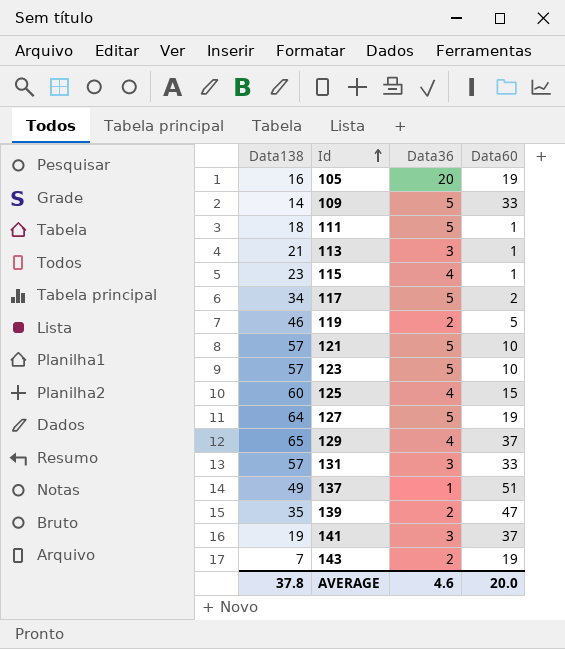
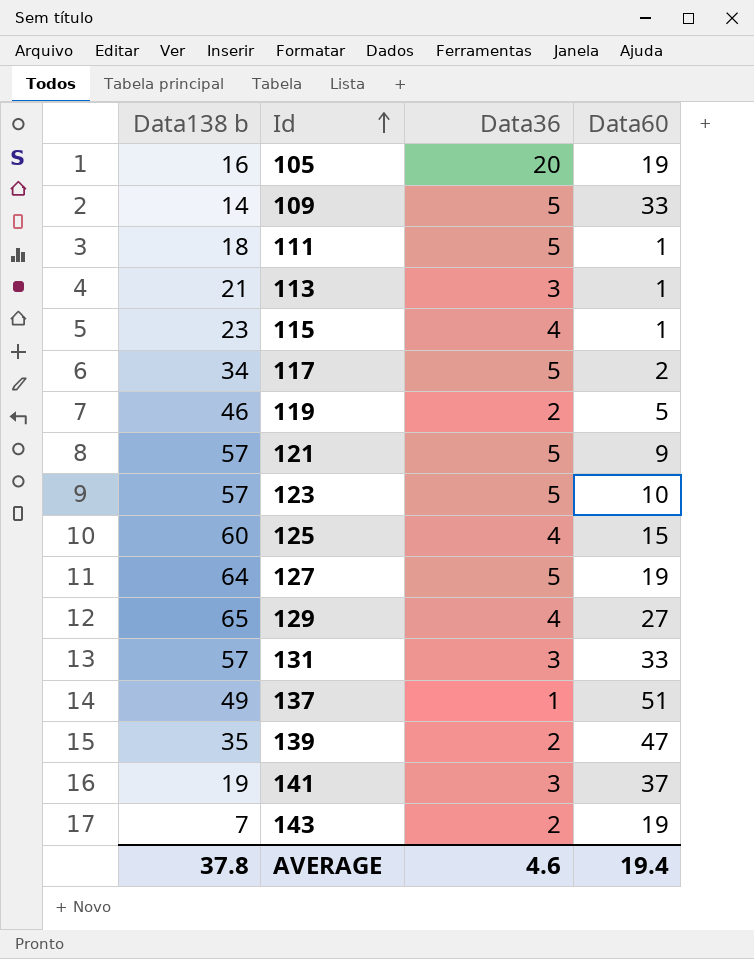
column name: Data138 -> Data138 b
121 | Data60: 10 -> 9
129 | Data60: 37 -> 27
AVERAGE | Data60: 20.0 -> 19.4

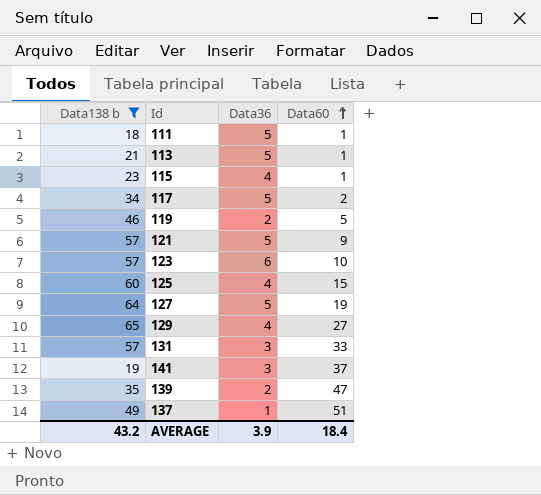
filter: none -> Data138 b >= 18
row order: Id ascending -> Data60 ascending
113 | Data36: 3 -> 5
123 | Data36: 5 -> 6
AVERAGE | Data138 b: 37.8 -> 43.2
AVERAGE | Data36: 4.6 -> 3.9
AVERAGE | Data60: 19.4 -> 18.4

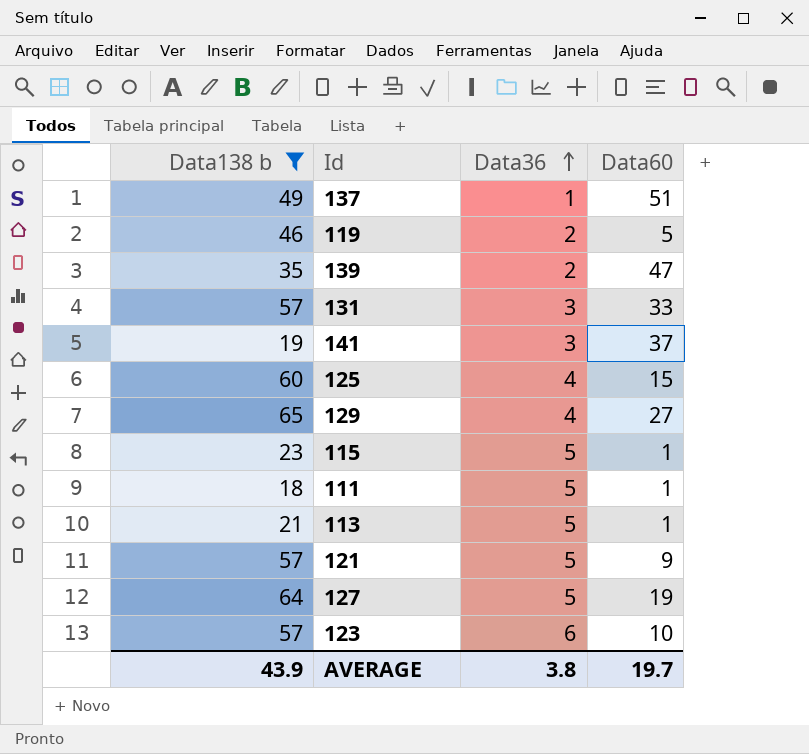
row order: Data60 ascending -> Data36 ascending
row 117: 34 | 5 | 2 -> none
115 | Data36: 4 -> 5
AVERAGE | Data138 b: 43.2 -> 43.9
AVERAGE | Data36: 3.9 -> 3.8
AVERAGE | Data60: 18.4 -> 19.7

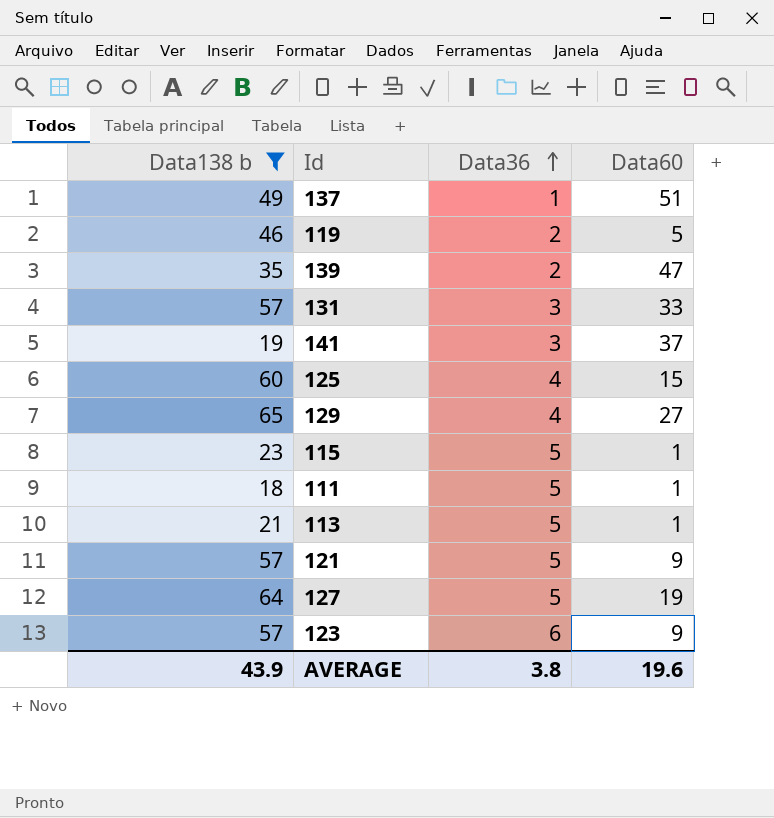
123 | Data60: 10 -> 9
AVERAGE | Data60: 19.7 -> 19.6

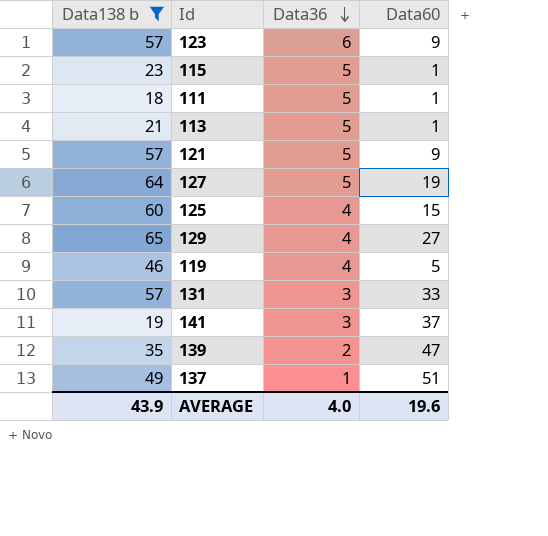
row order: Data36 ascending -> Data36 descending
119 | Data36: 2 -> 4
AVERAGE | Data36: 3.8 -> 4.0

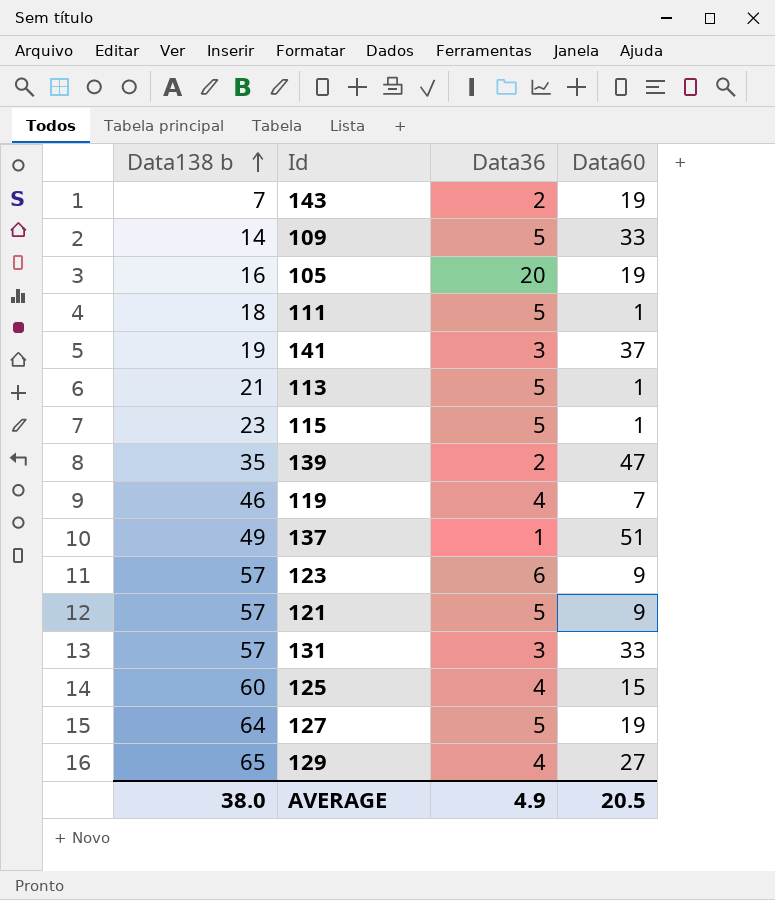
filter: Data138 b >= 18 -> none
row order: Data36 descending -> Data138 b ascending
119 | Data60: 5 -> 7
AVERAGE | Data138 b: 43.9 -> 38.0
AVERAGE | Data36: 4.0 -> 4.9
AVERAGE | Data60: 19.6 -> 20.5

